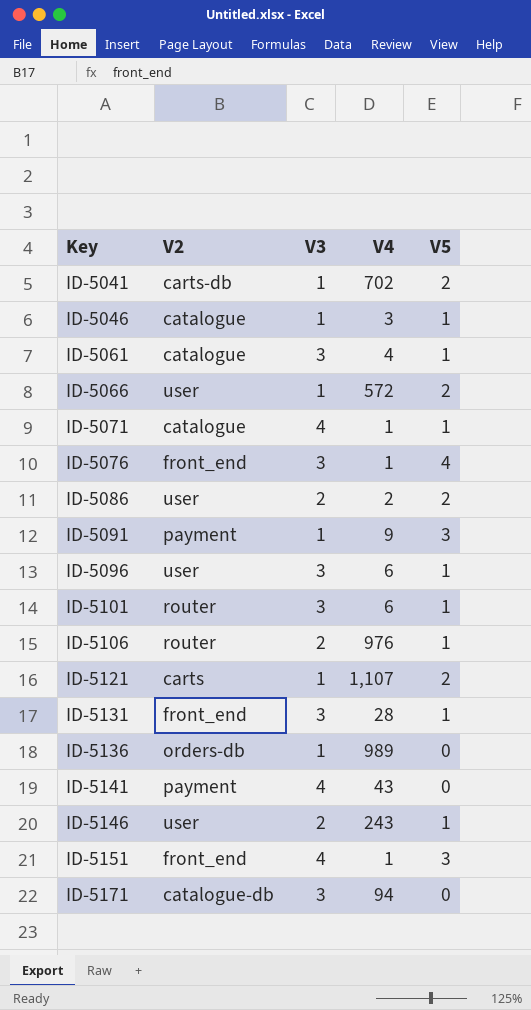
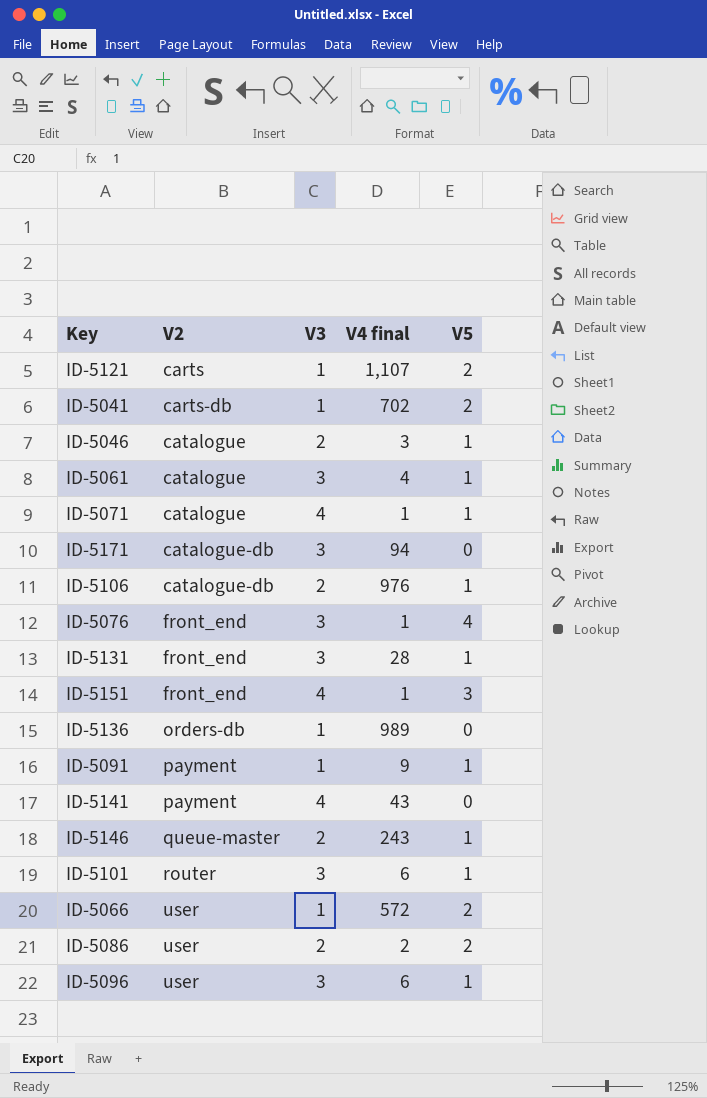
row order: Key ascending -> V2 ascending
column name: V4 -> V4 final
ID-5046 | V3: 1 -> 2
ID-5106 | V2: router -> catalogue-db
ID-5091 | V5: 3 -> 1
ID-5146 | V2: user -> queue-master

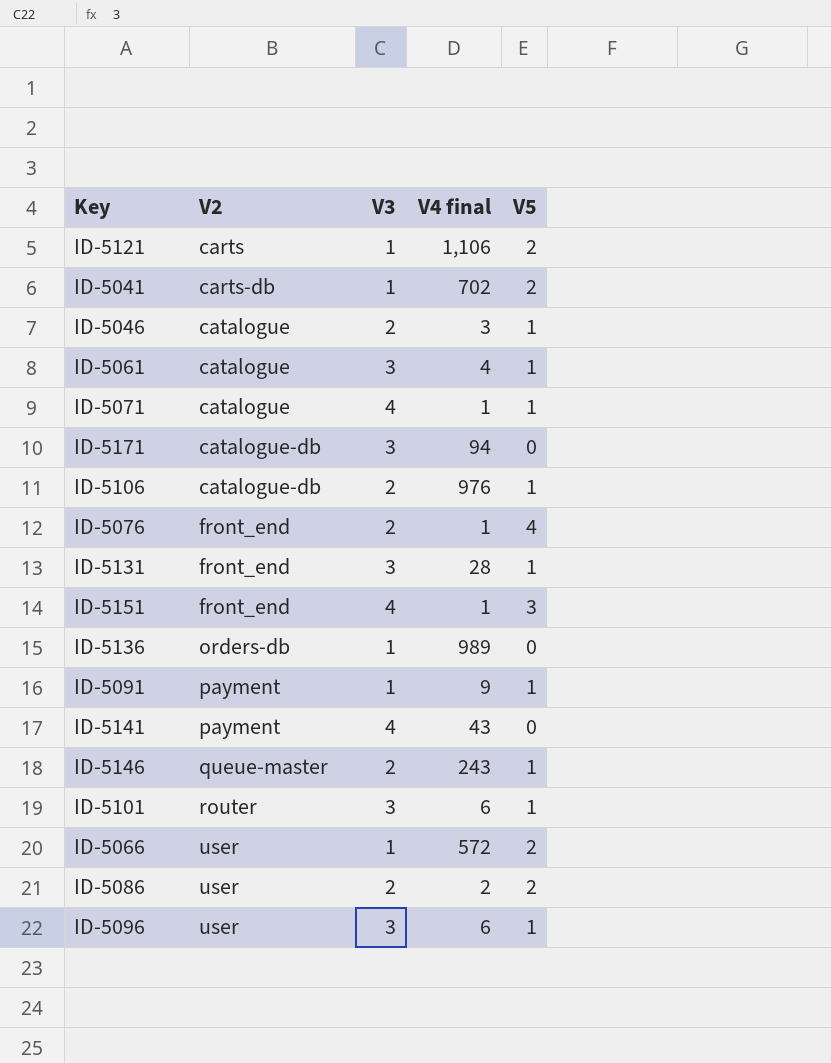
ID-5121 | V4 final: 1,107 -> 1,106
ID-5076 | V3: 3 -> 2

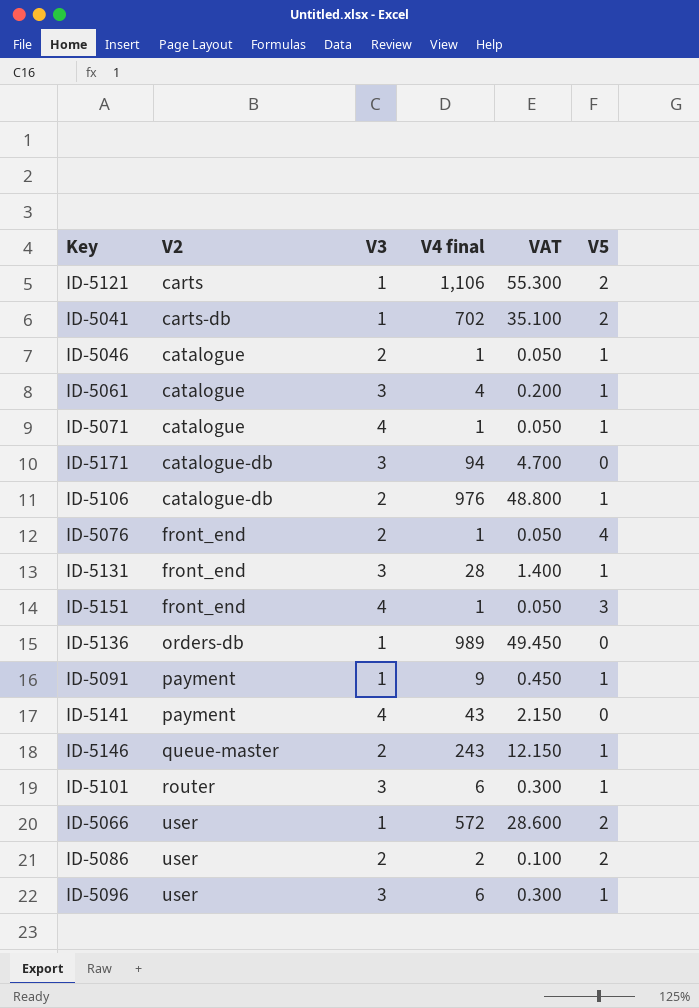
column VAT | formula: none -> [V4 final] * 0.05
ID-5046 | V4 final: 3 -> 1

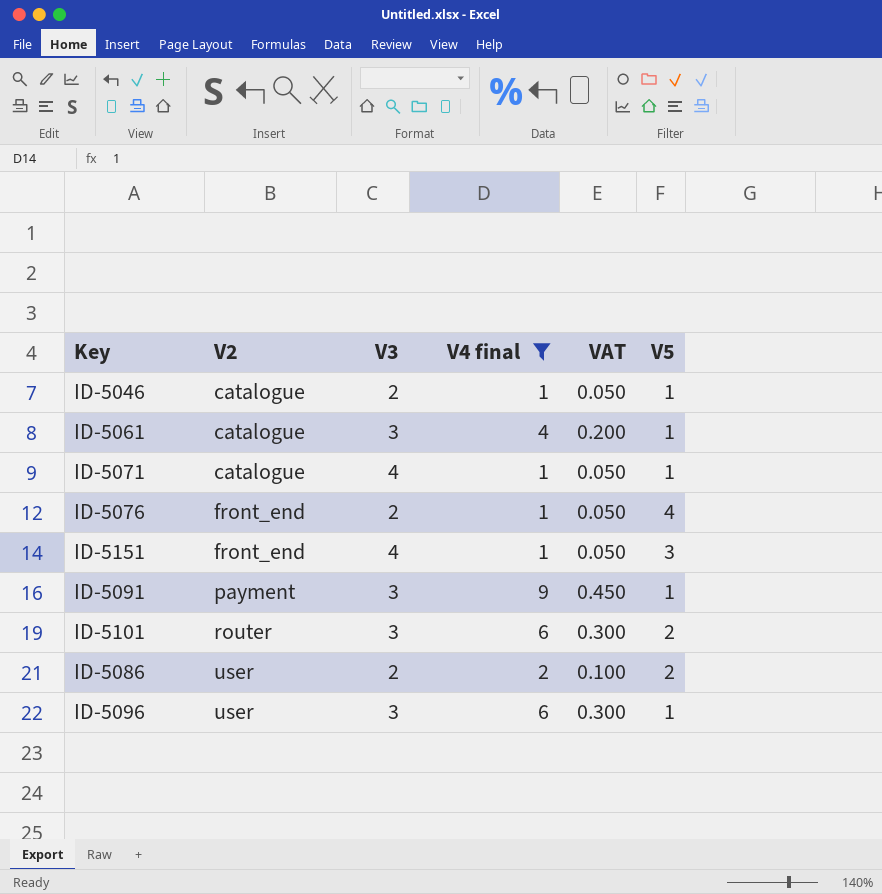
filter: none -> V4 final <= 9
ID-5091 | V3: 1 -> 3
ID-5101 | V5: 1 -> 2

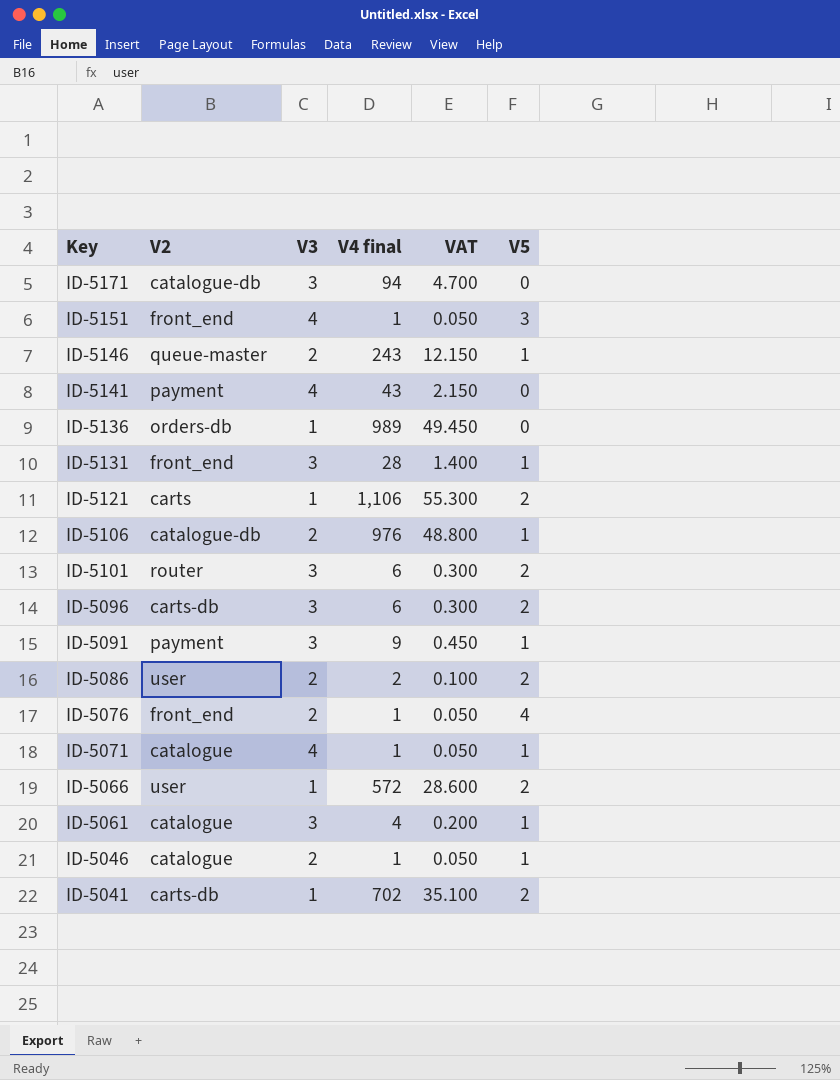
filter: V4 final <= 9 -> none
row order: V2 ascending -> Key descending
ID-5096 | V2: user -> carts-db
ID-5096 | V5: 1 -> 2

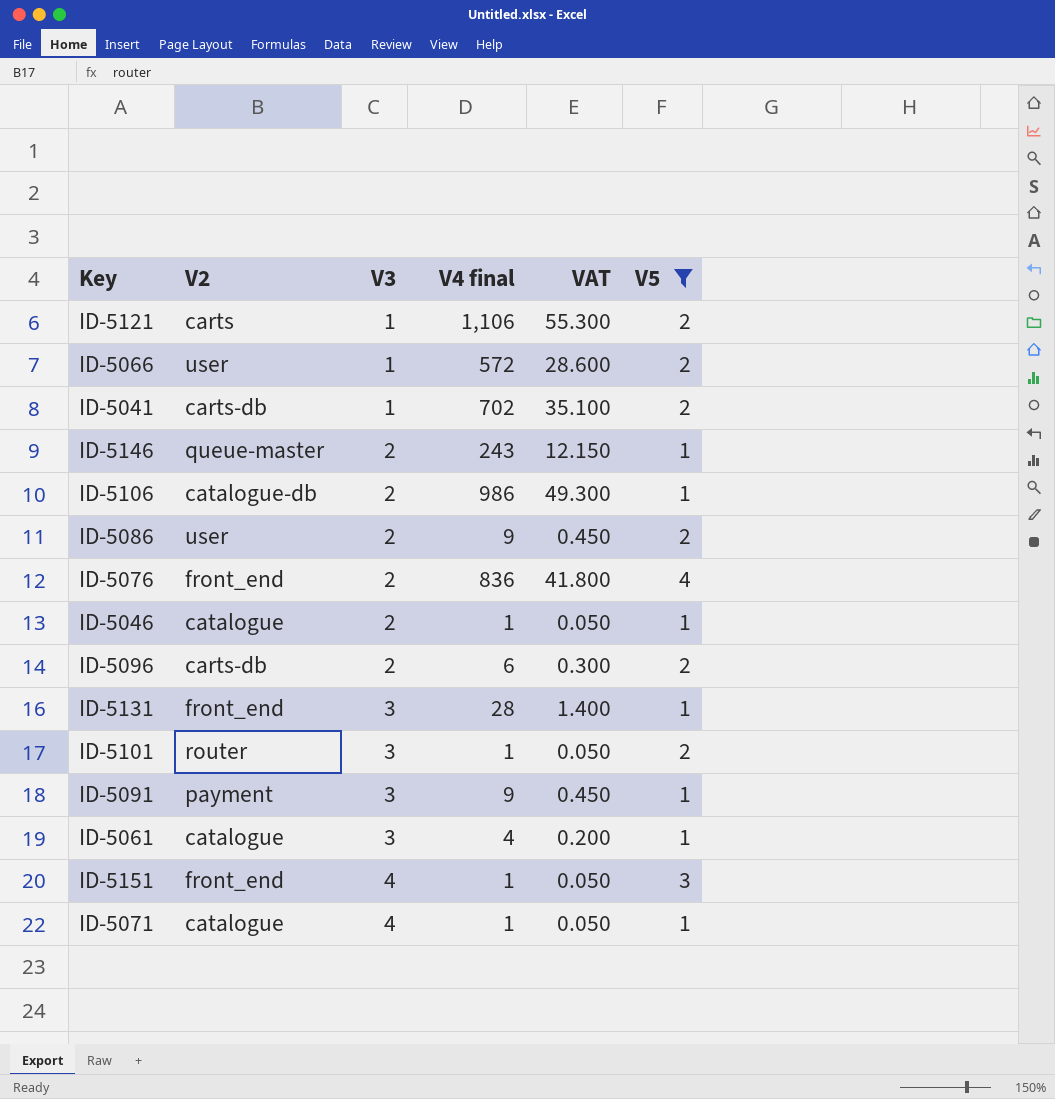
filter: none -> V5 != 0
row order: Key descending -> V3 ascending
ID-5106 | V4 final: 976 -> 986
ID-5106 | VAT: 48.800 -> 49.300
ID-5086 | V4 final: 2 -> 9
ID-5086 | VAT: 0.100 -> 0.450
ID-5076 | V4 final: 1 -> 836
ID-5076 | VAT: 0.050 -> 41.800
ID-5096 | V3: 3 -> 2
ID-5101 | V4 final: 6 -> 1
ID-5101 | VAT: 0.300 -> 0.050

